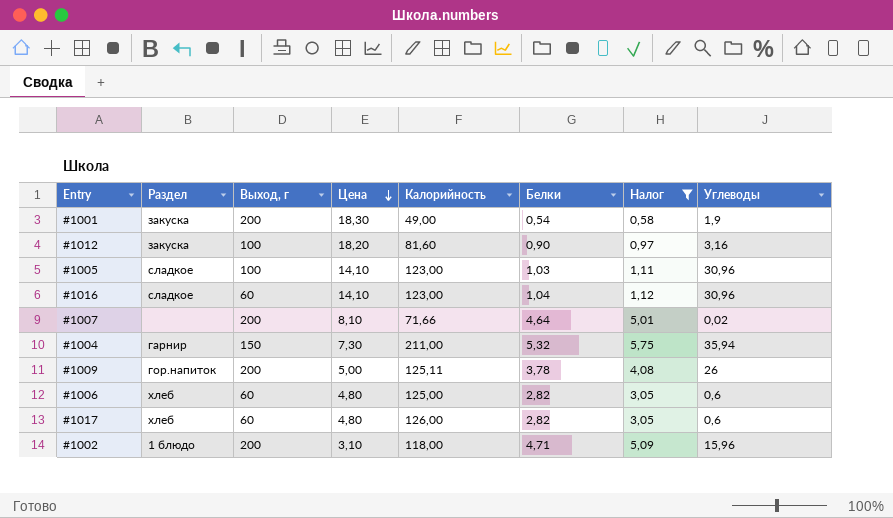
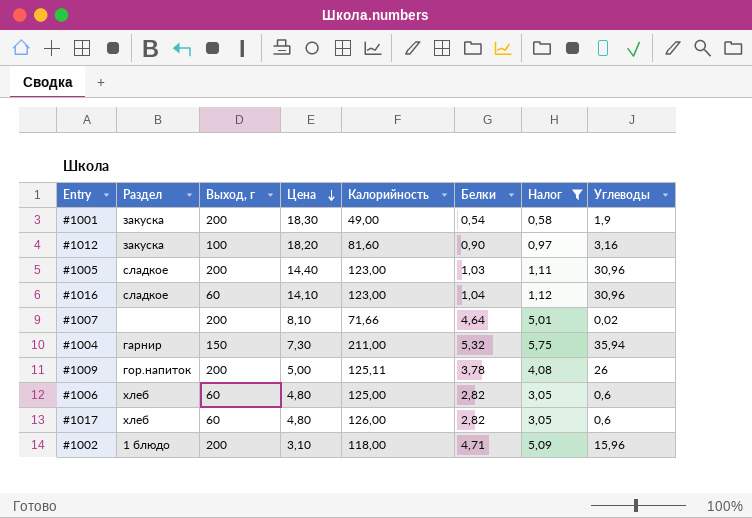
#1005 | Выход, г: 100 -> 200
#1005 | Цена: 14,10 -> 14,40

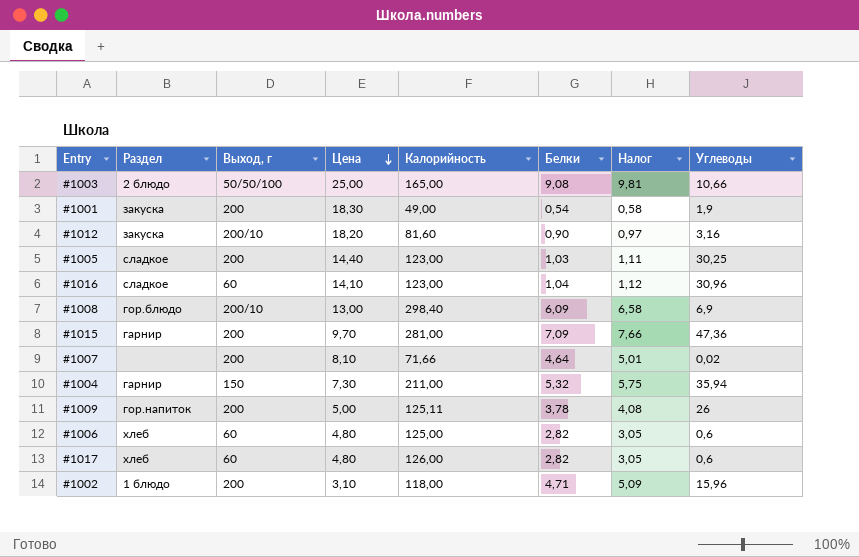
filter: Налог <= 5,75 -> none
#1012 | Выход, г: 100 -> 200/10
#1005 | Углеводы: 30,96 -> 30,25

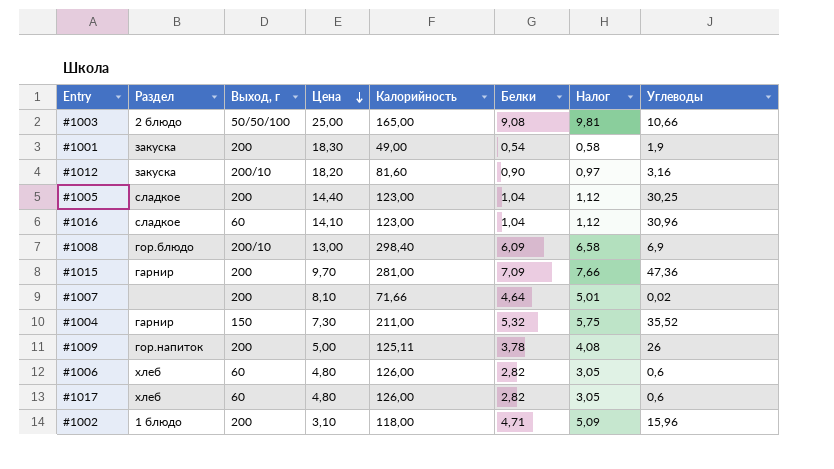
#1005 | Белки: 1,03 -> 1,04
#1005 | Налог: 1,11 -> 1,12
#1004 | Углеводы: 35,94 -> 35,52
#1006 | Калорийность: 125,00 -> 126,00

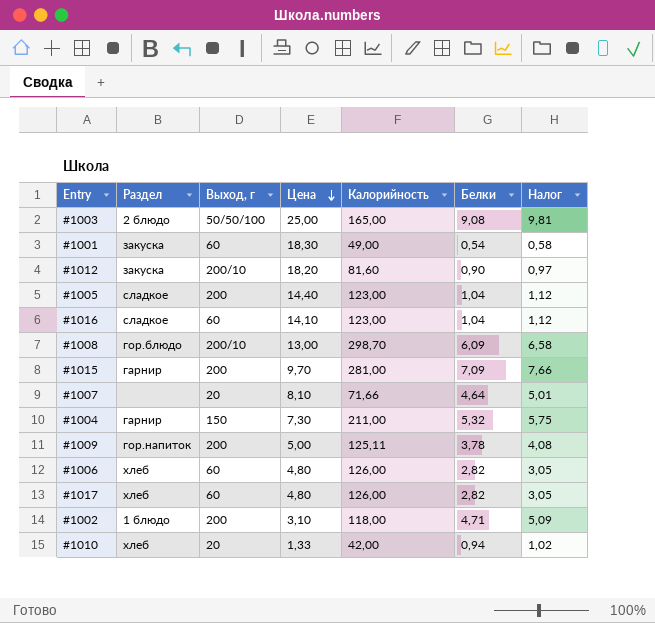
column Углеводы | position: 8 -> none
#1001 | Выход, г: 200 -> 60
#1008 | Калорийность: 298,40 -> 298,70
#1007 | Выход, г: 200 -> 20
row #1010: none -> хлеб | 20 | 1,33 | 42,00 | 0,94 | 1,02

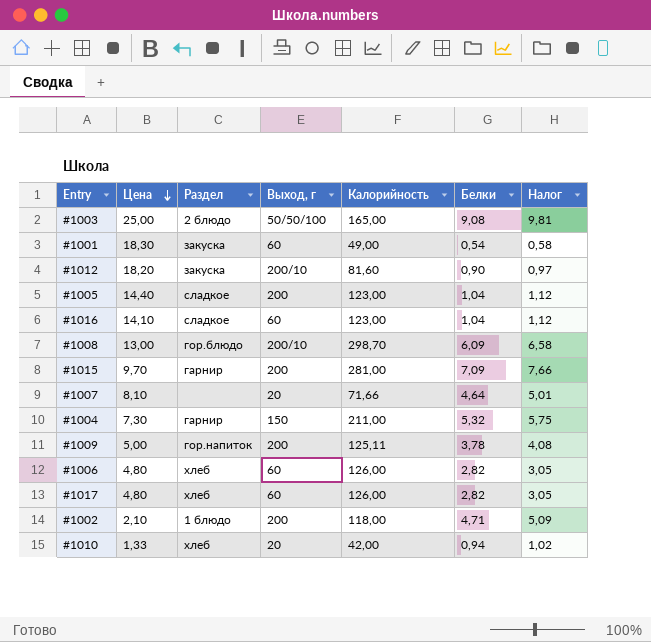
column Цена | position: 4 -> 2
#1002 | Цена: 3,10 -> 2,10

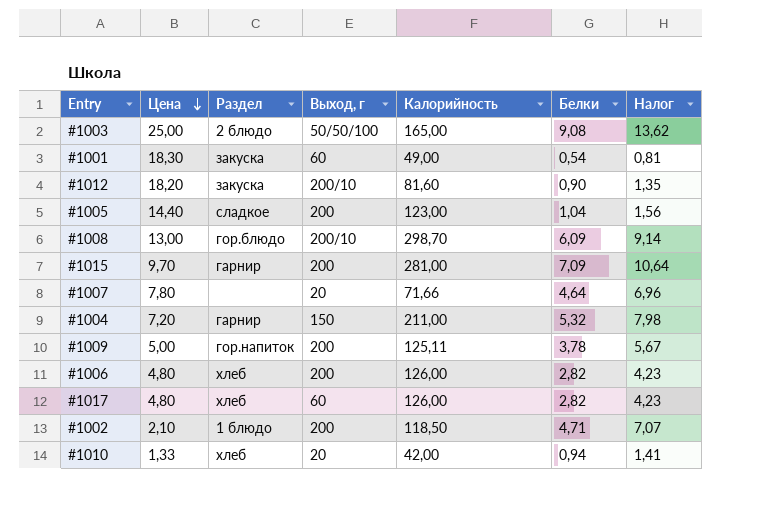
column Налог | formula: [Белки] * 1,08 -> [Белки] * 1,5
row #1016: 14,10 | сладкое | 60 | 123,00 | 1,04 | 1,12 -> none
#1007 | Цена: 8,10 -> 7,80
#1004 | Цена: 7,30 -> 7,20
#1006 | Выход, г: 60 -> 200
#1002 | Калорийность: 118,00 -> 118,50

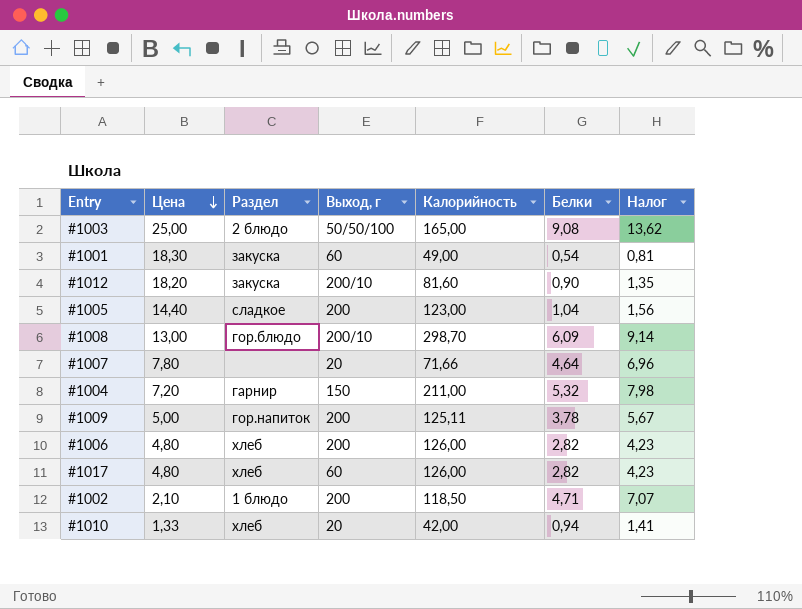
row #1015: 9,70 | гарнир | 200 | 281,00 | 7,09 | 10,64 -> none

